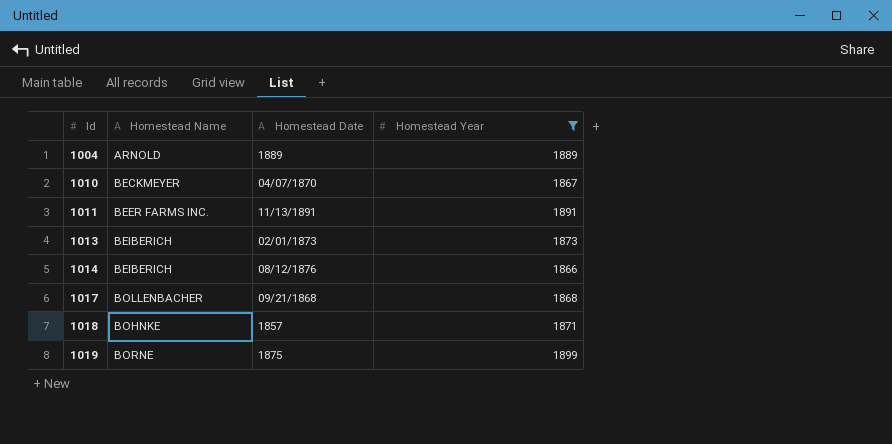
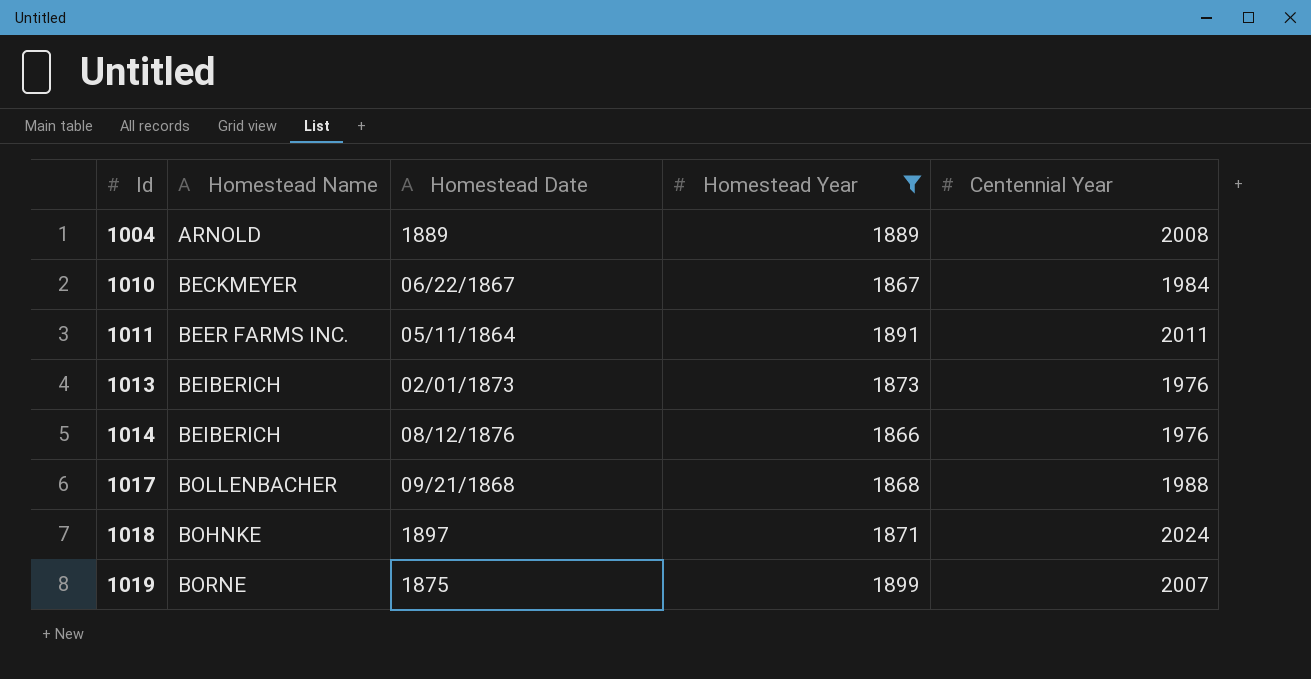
column Centennial Year | position: none -> 5
1010 | Homestead Date: 04/07/1870 -> 06/22/1867
1011 | Homestead Date: 11/13/1891 -> 05/11/1864
1018 | Homestead Date: 1857 -> 1897

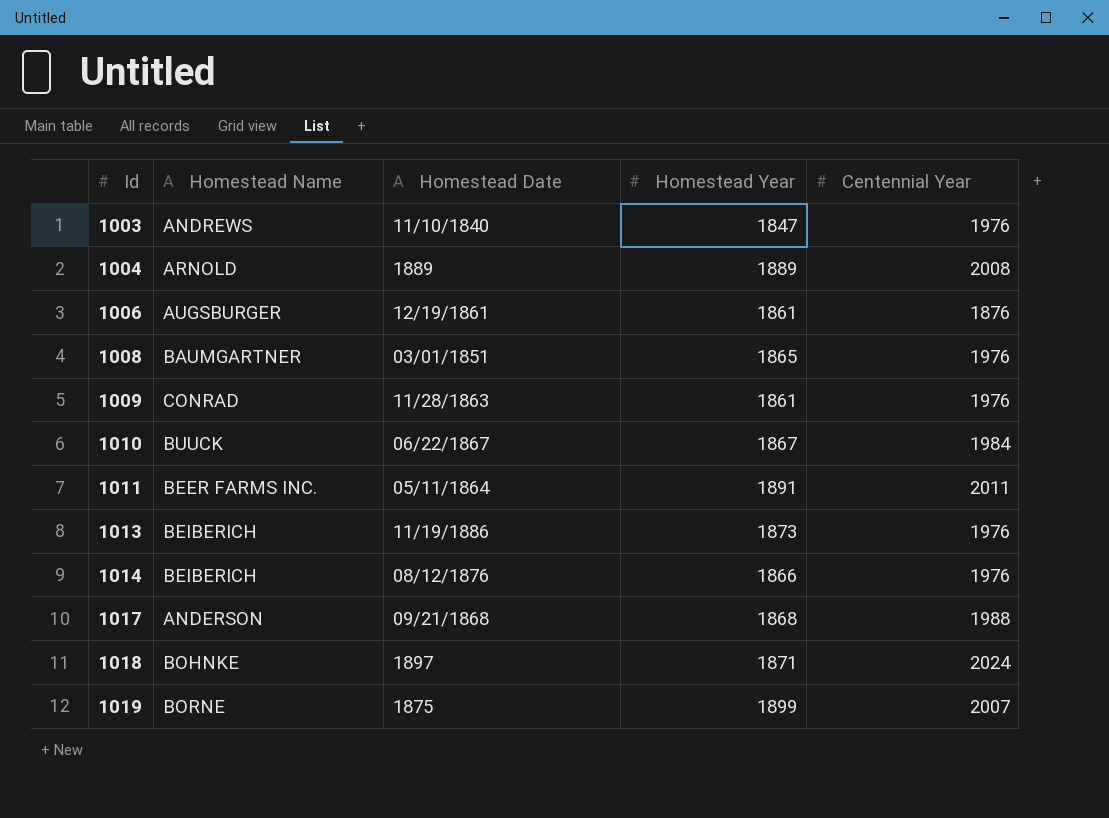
filter: Homestead Year >= 1866 -> none
1010 | Homestead Name: BECKMEYER -> BUUCK
1013 | Homestead Date: 02/01/1873 -> 11/19/1886
1017 | Homestead Name: BOLLENBACHER -> ANDERSON

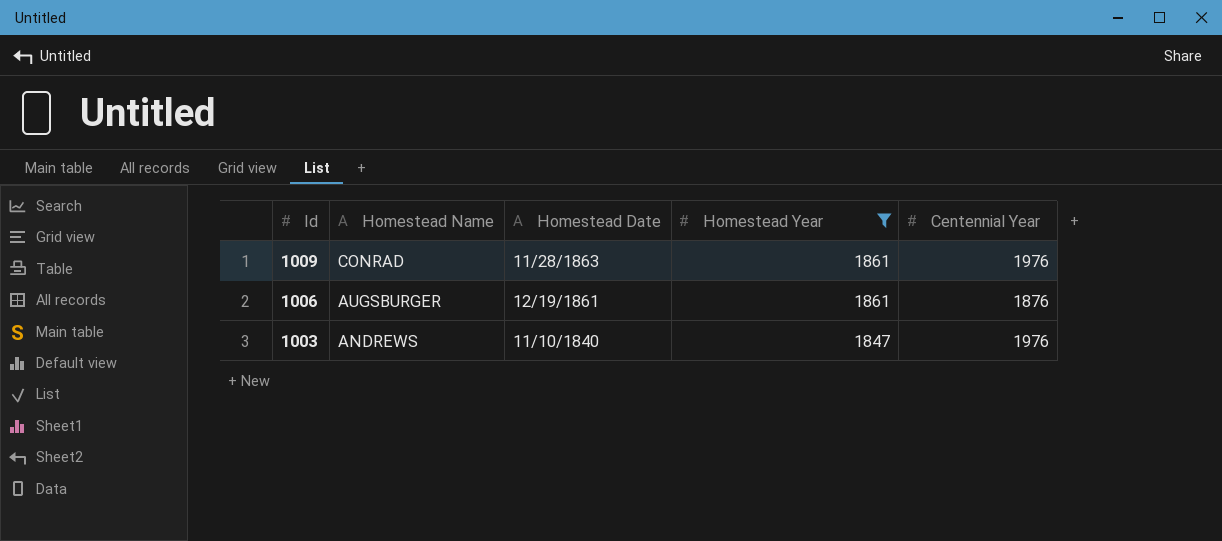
filter: none -> Homestead Year <= 1861
row order: Id ascending -> Id descending

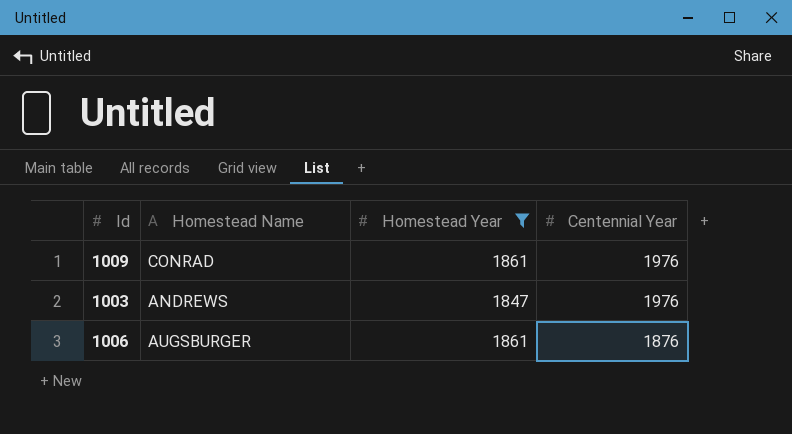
row order: Id descending -> Centennial Year descending
column Homestead Date | position: 3 -> none

